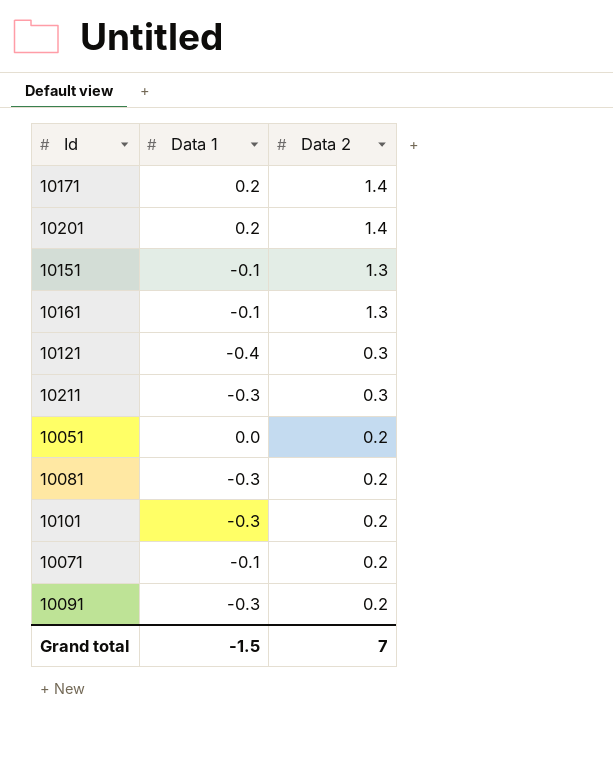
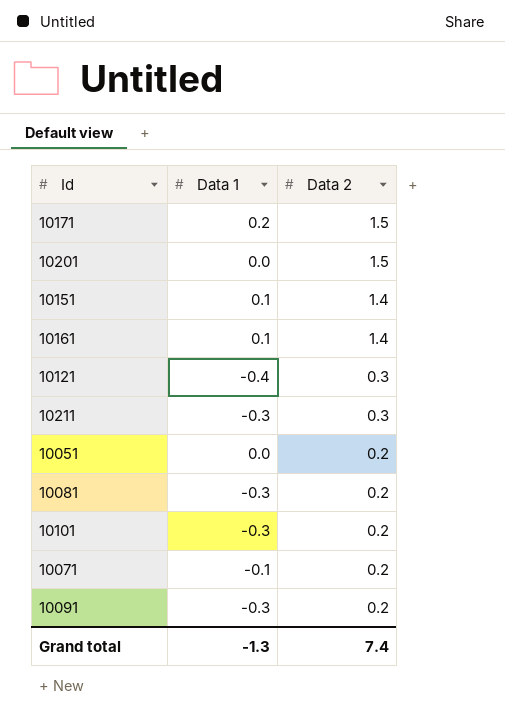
10171 | Data 2: 1.4 -> 1.5
10201 | Data 1: 0.2 -> 0.0
10201 | Data 2: 1.4 -> 1.5
10151 | Data 1: -0.1 -> 0.1
10151 | Data 2: 1.3 -> 1.4
10161 | Data 1: -0.1 -> 0.1
10161 | Data 2: 1.3 -> 1.4
Grand total | Data 1: -1.5 -> -1.3
Grand total | Data 2: 7 -> 7.4

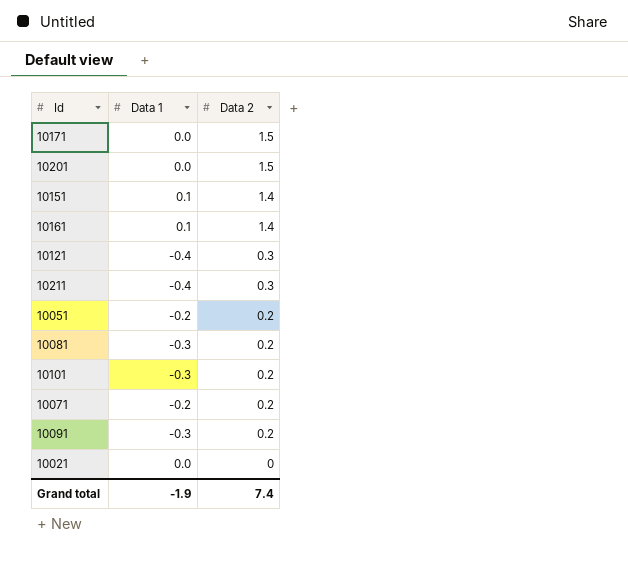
10171 | Data 1: 0.2 -> 0.0
10211 | Data 1: -0.3 -> -0.4
10051 | Data 1: 0.0 -> -0.2
10071 | Data 1: -0.1 -> -0.2
row 10021: none -> 0.0 | 0
Grand total | Data 1: -1.3 -> -1.9

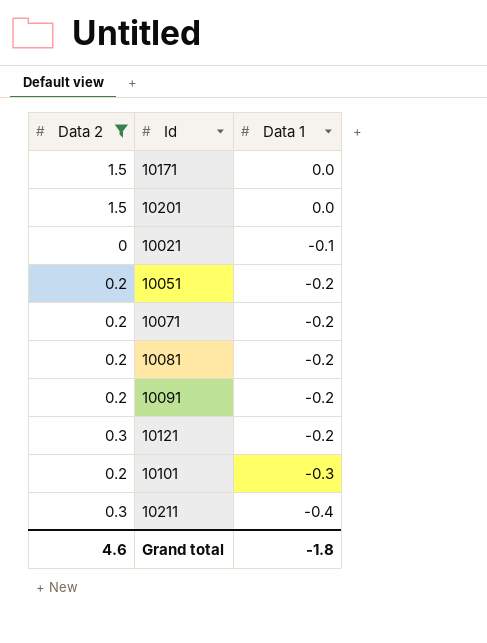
filter: none -> Data 2 != 1.4
row order: Data 2 descending -> Data 1 descending
column Data 2 | position: 3 -> 1
10021 | Data 1: 0.0 -> -0.1
10081 | Data 1: -0.3 -> -0.2
10091 | Data 1: -0.3 -> -0.2
10121 | Data 1: -0.4 -> -0.2
Grand total | Data 2: 7.4 -> 4.6
Grand total | Data 1: -1.9 -> -1.8

